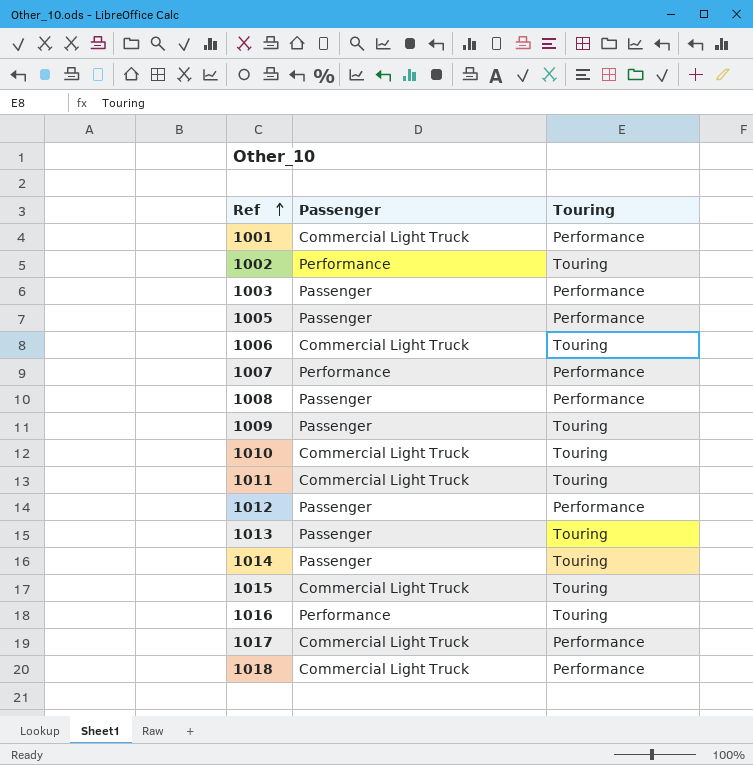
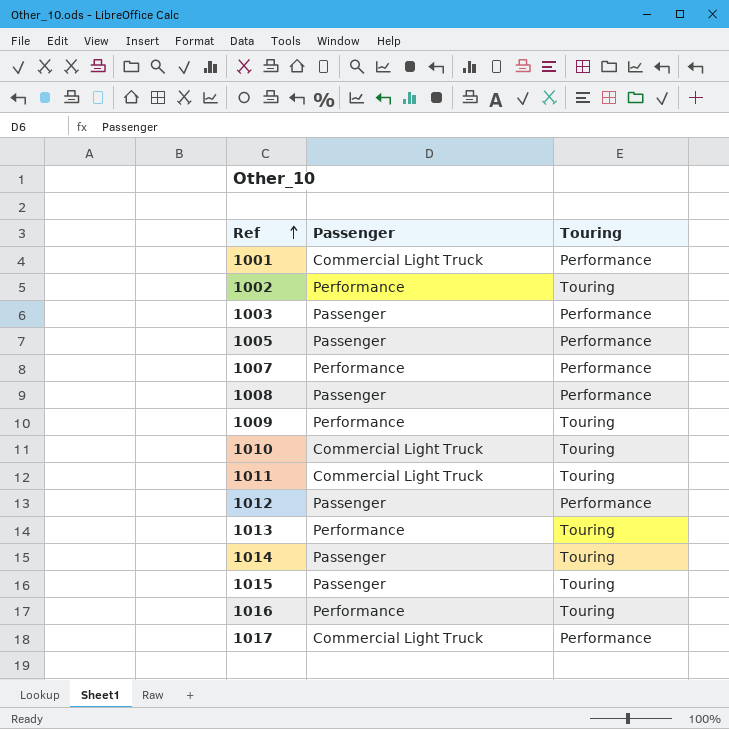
row 1006: Commercial Light Truck | Touring -> none
row 1018: Commercial Light Truck | Performance -> none
1009 | Passenger: Passenger -> Performance
1013 | Passenger: Passenger -> Performance
1015 | Passenger: Commercial Light Truck -> Passenger

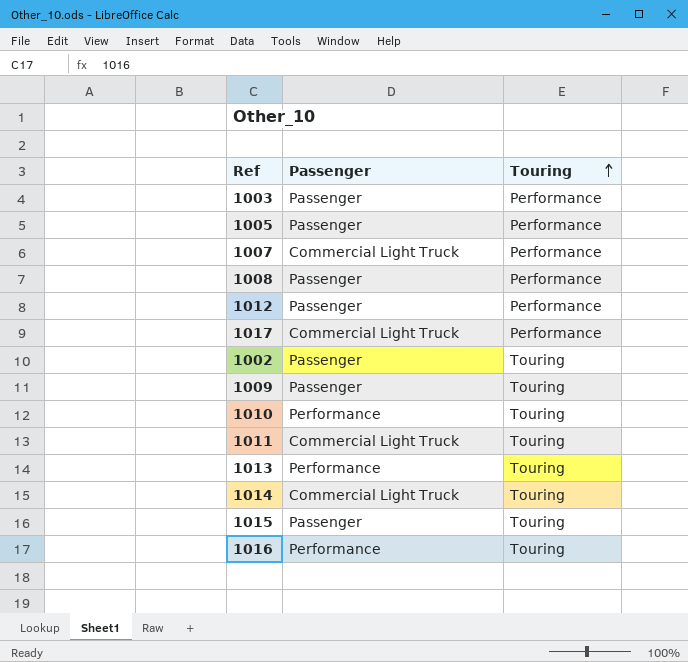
row order: Ref ascending -> Touring ascending
row 1001: Commercial Light Truck | Performance -> none
1007 | Passenger: Performance -> Commercial Light Truck
1002 | Passenger: Performance -> Passenger
1009 | Passenger: Performance -> Passenger
1010 | Passenger: Commercial Light Truck -> Performance
1014 | Passenger: Passenger -> Commercial Light Truck

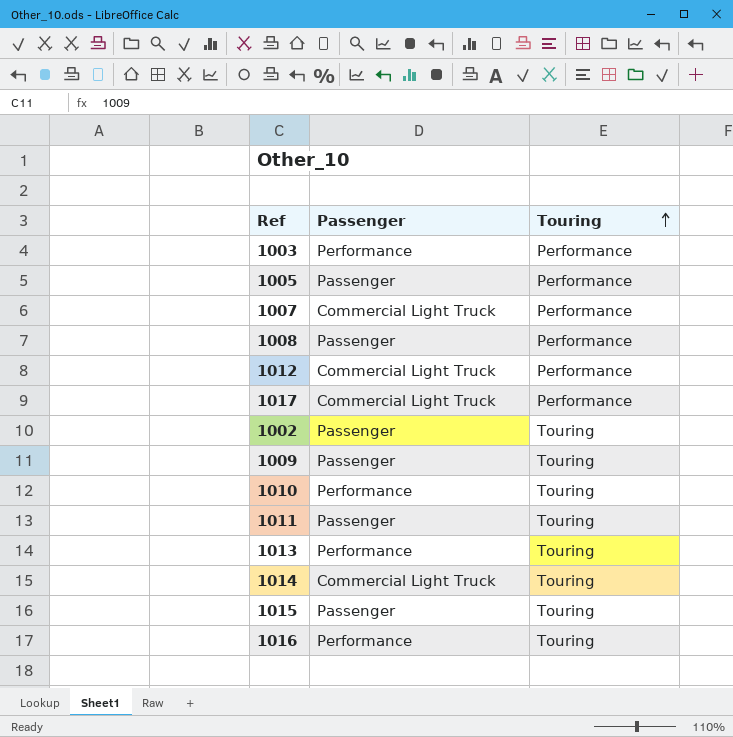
1003 | Passenger: Passenger -> Performance
1012 | Passenger: Passenger -> Commercial Light Truck
1011 | Passenger: Commercial Light Truck -> Passenger

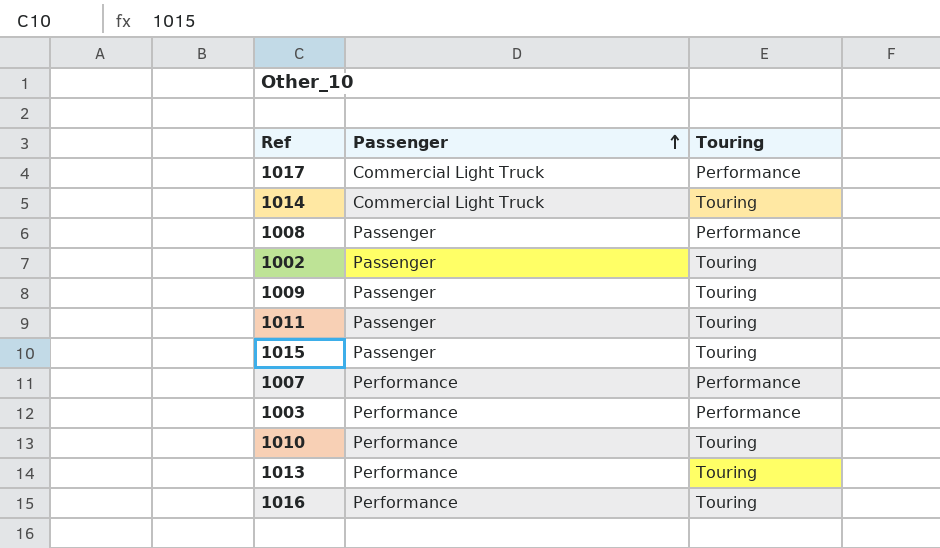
row order: Touring ascending -> Passenger ascending
row 1005: Passenger | Performance -> none
row 1012: Commercial Light Truck | Performance -> none
1007 | Passenger: Commercial Light Truck -> Performance

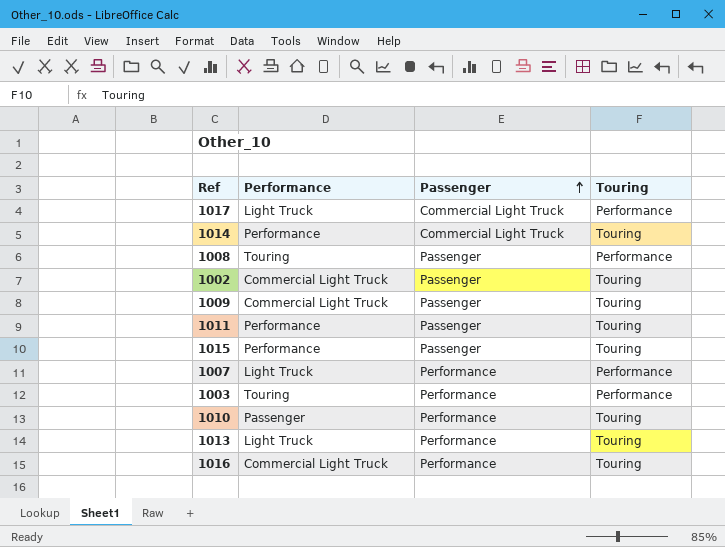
column Performance | position: none -> 2

